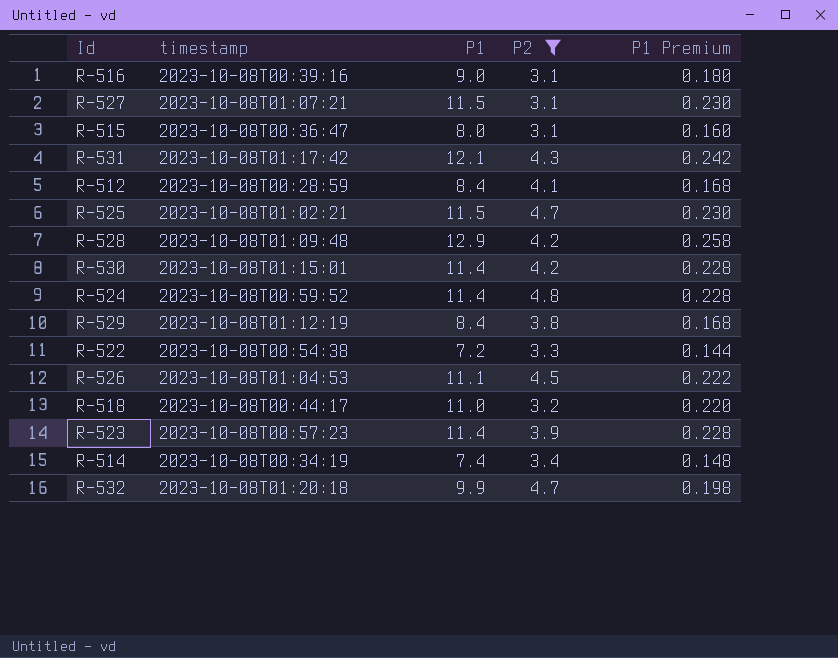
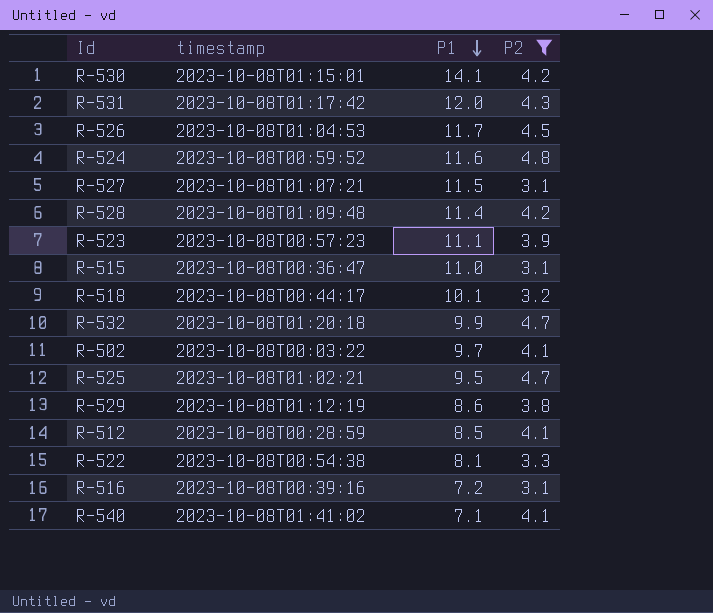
row order: none -> P1 descending
column P1 Premium | formula: [P1] * 0.02 -> none
row R-514: 2023-10-08T00:34:19 | 7.4 | 3.4 | 0.148 -> none
R-530 | P1: 11.4 -> 14.1
R-531 | P1: 12.1 -> 12.0
R-526 | P1: 11.1 -> 11.7
R-524 | P1: 11.4 -> 11.6
R-528 | P1: 12.9 -> 11.4
R-523 | P1: 11.4 -> 11.1
R-515 | P1: 8.0 -> 11.0
R-518 | P1: 11.0 -> 10.1
row R-502: none -> 2023-10-08T00:03:22 | 9.7 | 4.1
R-525 | P1: 11.5 -> 9.5
R-529 | P1: 8.4 -> 8.6
R-512 | P1: 8.4 -> 8.5
R-522 | P1: 7.2 -> 8.1
R-516 | P1: 9.0 -> 7.2
row R-540: none -> 2023-10-08T01:41:02 | 7.1 | 4.1

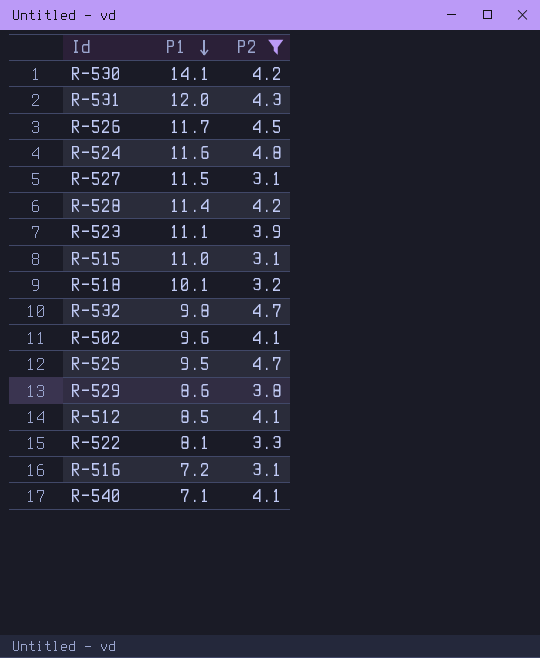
column timestamp | position: 2 -> none
R-532 | P1: 9.9 -> 9.8
R-502 | P1: 9.7 -> 9.6

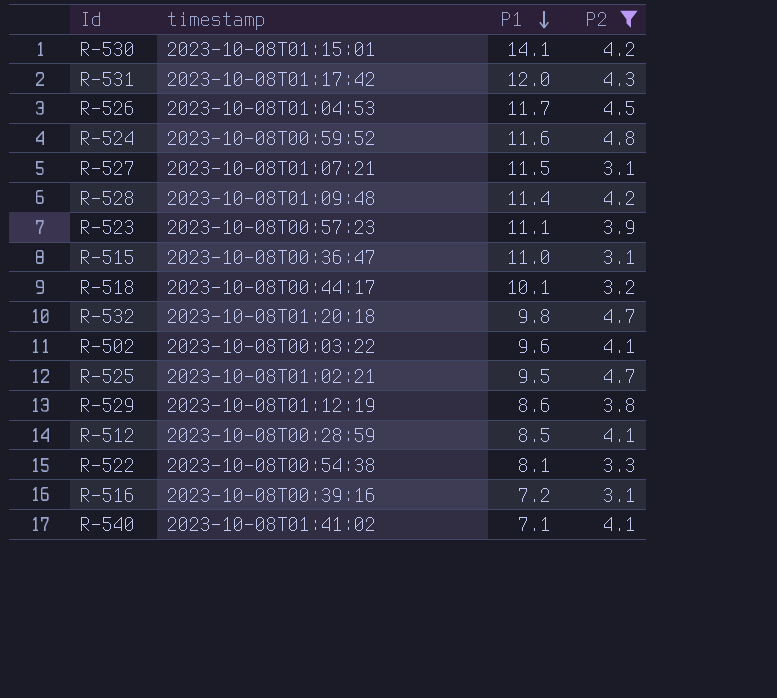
column timestamp | position: none -> 2

